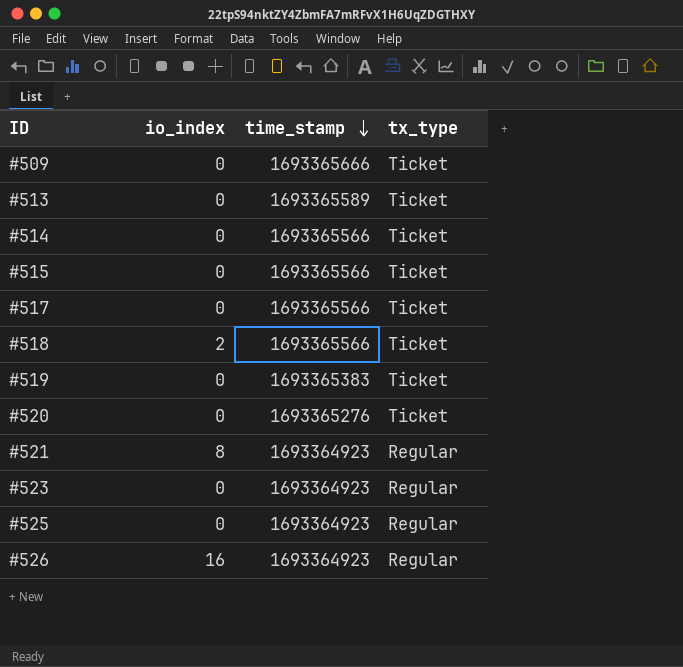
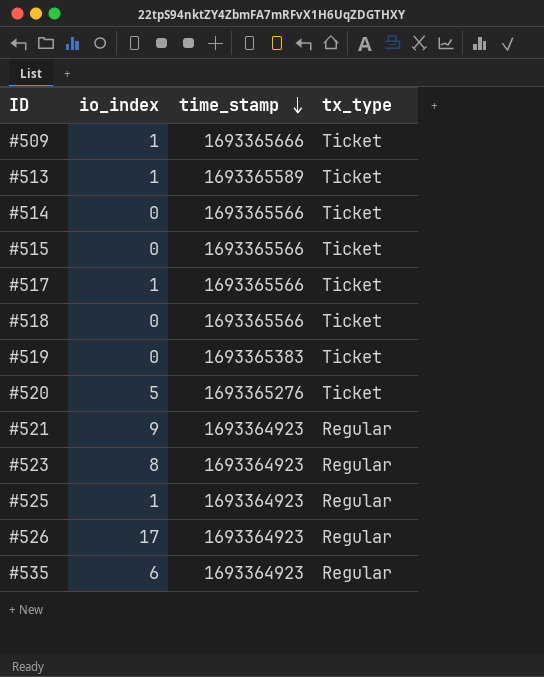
#509 | io_index: 0 -> 1
#513 | io_index: 0 -> 1
#517 | io_index: 0 -> 1
#518 | io_index: 2 -> 0
#520 | io_index: 0 -> 5
#521 | io_index: 8 -> 9
#523 | io_index: 0 -> 8
#525 | io_index: 0 -> 1
#526 | io_index: 16 -> 17
row #535: none -> 6 | 1693364923 | Regular

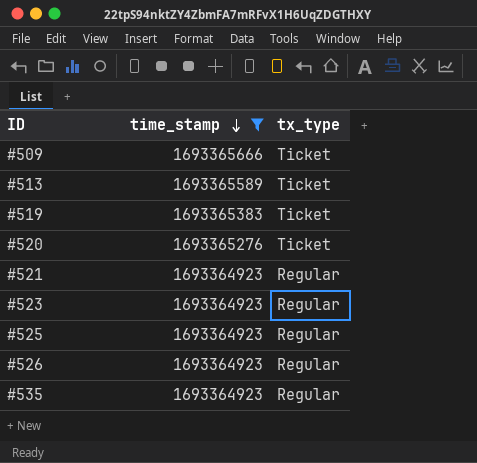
filter: none -> time_stamp != 1693365566
column io_index | position: 2 -> none

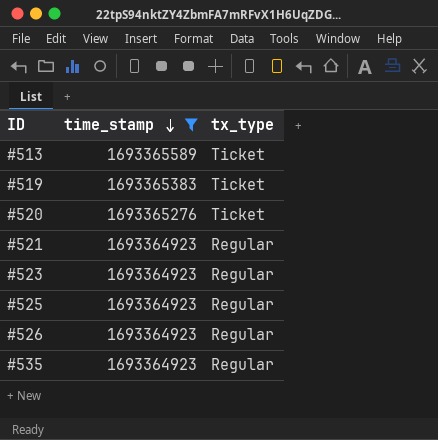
row #509: 1693365666 | Ticket -> none

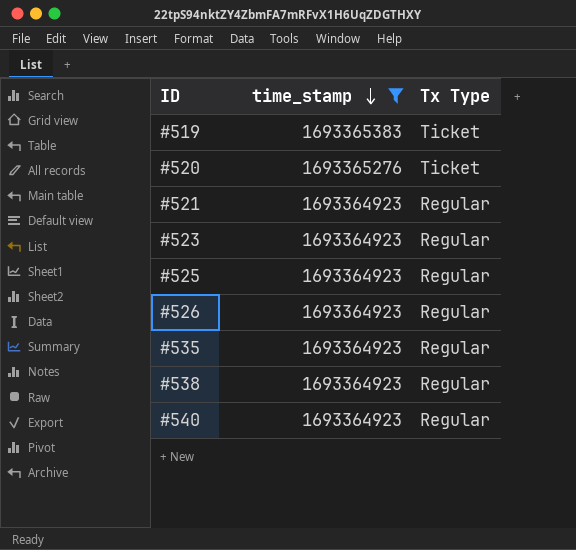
column name: tx_type -> Tx Type
row #513: 1693365589 | Ticket -> none
row #538: none -> 1693364923 | Regular
row #540: none -> 1693364923 | Regular

